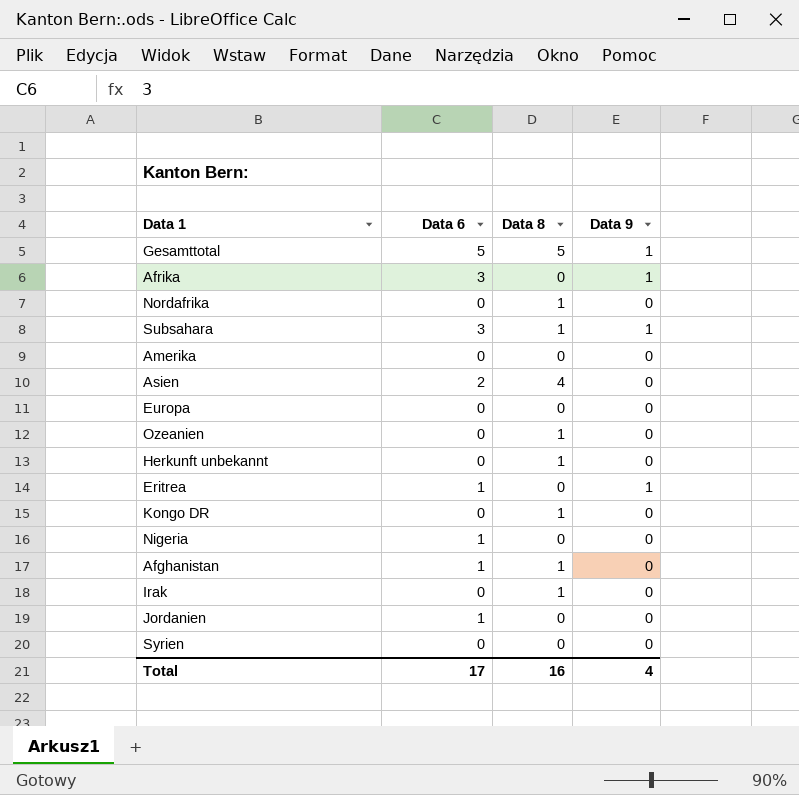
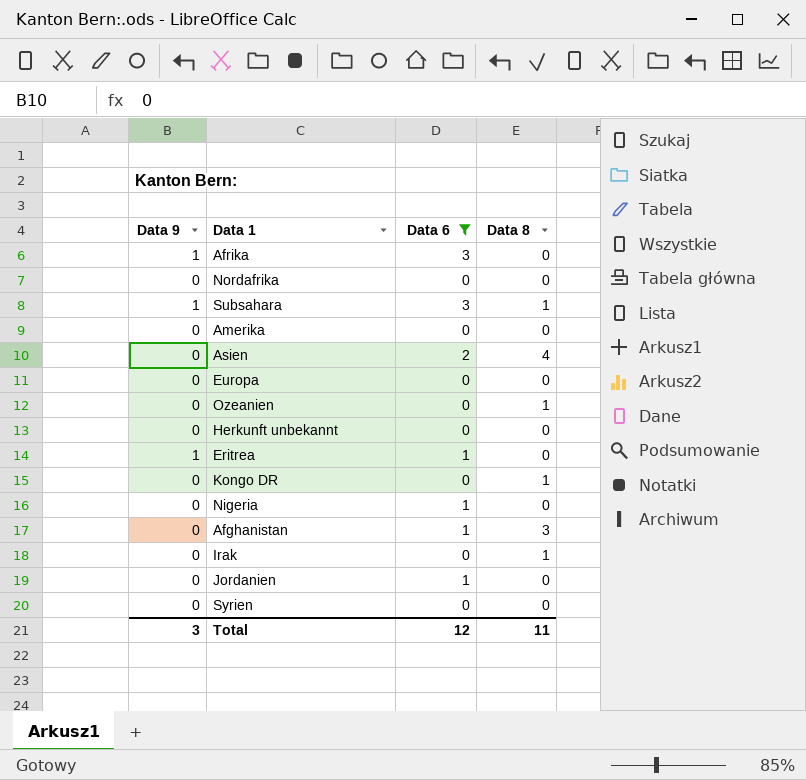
filter: none -> Data 6 != 5
column Data 9 | position: 4 -> 1
Nordafrika | Data 8: 1 -> 0
Herkunft unbekannt | Data 8: 1 -> 0
Afghanistan | Data 8: 1 -> 3
Total | Data 9: 4 -> 3
Total | Data 6: 17 -> 12
Total | Data 8: 16 -> 11

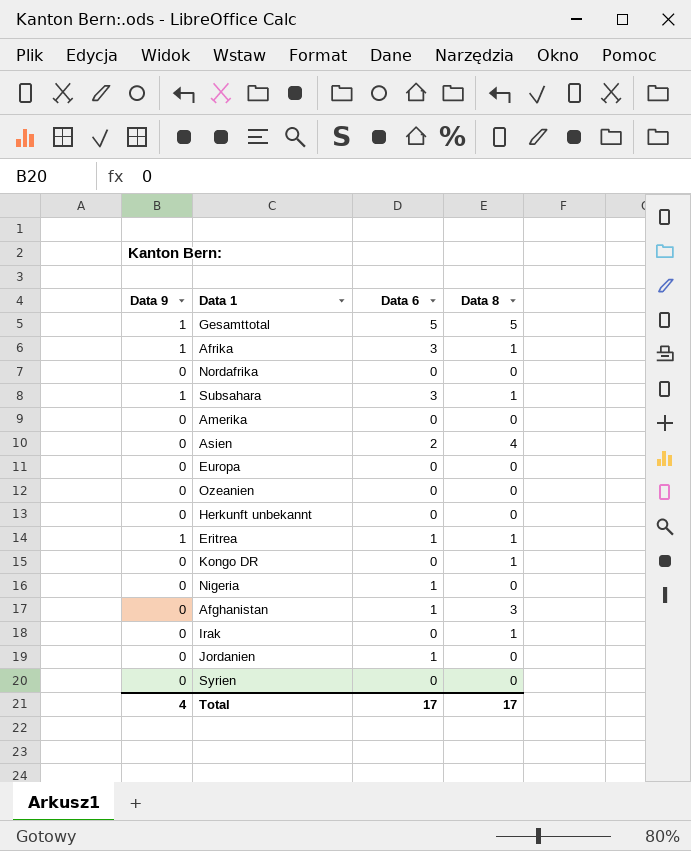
filter: Data 6 != 5 -> none
Afrika | Data 8: 0 -> 1
Ozeanien | Data 8: 1 -> 0
Eritrea | Data 8: 0 -> 1
Total | Data 9: 3 -> 4
Total | Data 6: 12 -> 17
Total | Data 8: 11 -> 17

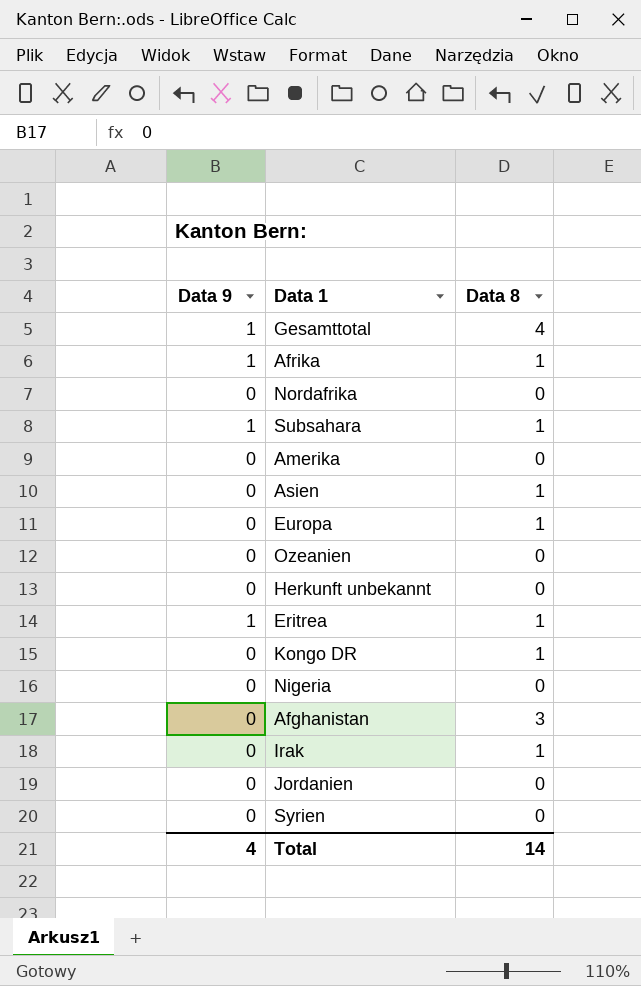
column Data 6 | position: 3 -> none
Gesamttotal | Data 8: 5 -> 4
Asien | Data 8: 4 -> 1
Europa | Data 8: 0 -> 1
Total | Data 8: 17 -> 14

